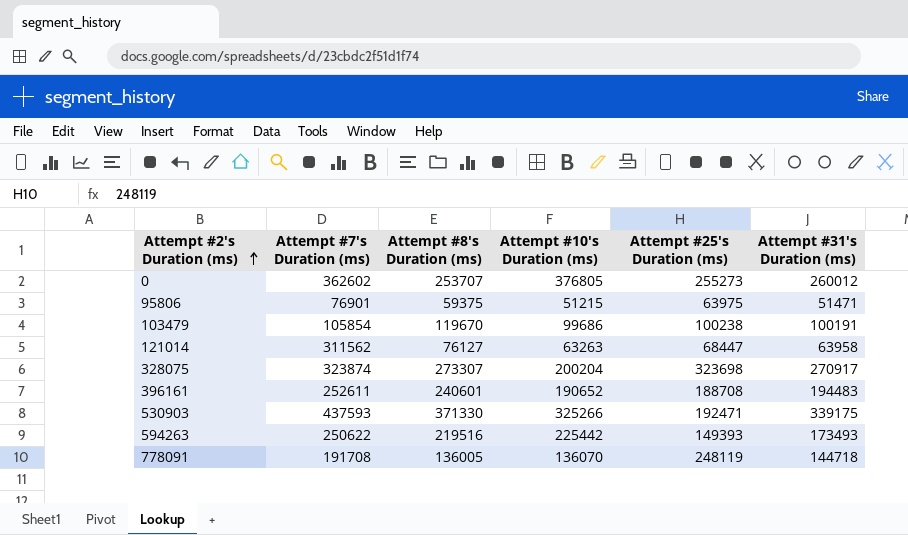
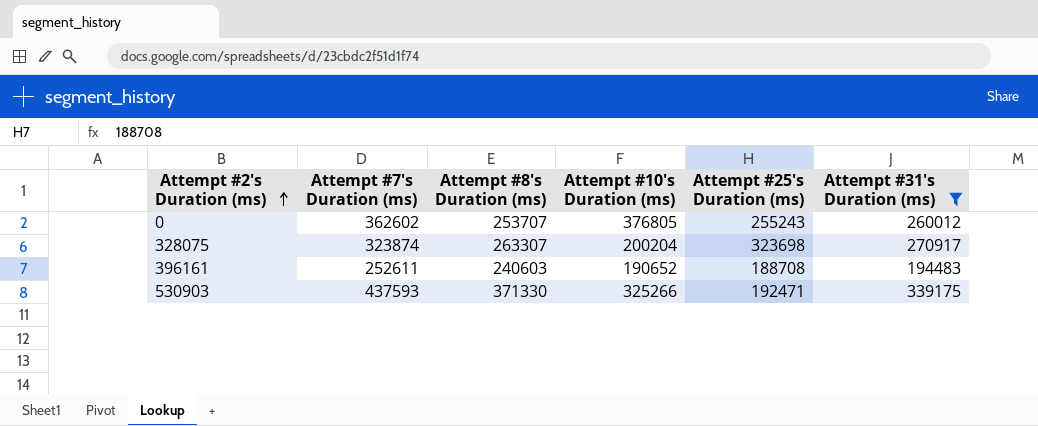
filter: none -> Attempt #31's Duration (ms) >= 194483
0 | Attempt #25's Duration (ms): 255273 -> 255243
328075 | Attempt #8's Duration (ms): 273307 -> 263307
396161 | Attempt #8's Duration (ms): 240601 -> 240603

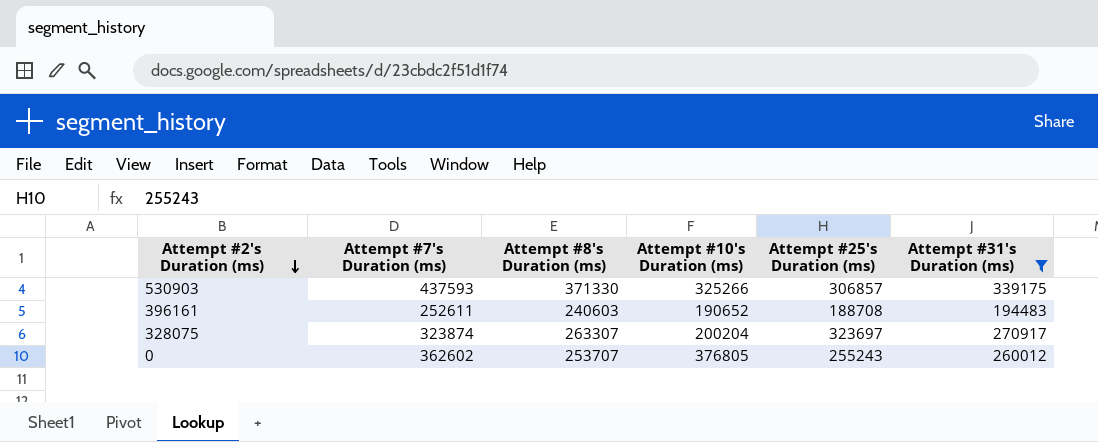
row order: Attempt #2's Duration (ms) ascending -> Attempt #2's Duration (ms) descending
530903 | Attempt #25's Duration (ms): 192471 -> 306857
328075 | Attempt #25's Duration (ms): 323698 -> 323697

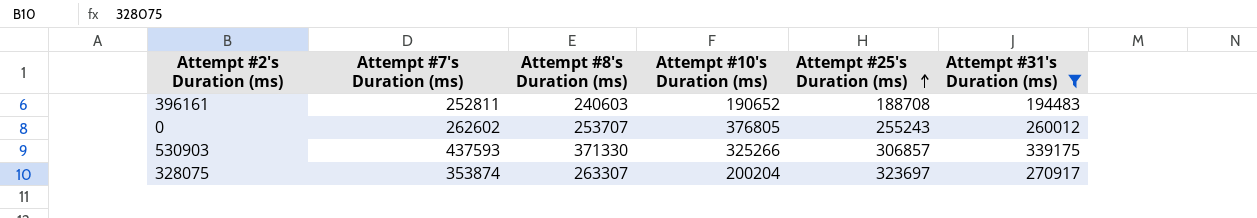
row order: Attempt #2's Duration (ms) descending -> Attempt #25's Duration (ms) ascending
396161 | Attempt #7's Duration (ms): 252611 -> 252811
0 | Attempt #7's Duration (ms): 362602 -> 262602
328075 | Attempt #7's Duration (ms): 323874 -> 353874

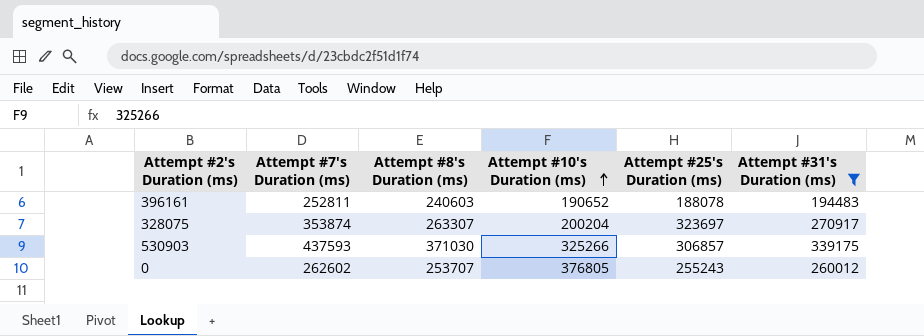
row order: Attempt #25's Duration (ms) ascending -> Attempt #10's Duration (ms) ascending
396161 | Attempt #25's Duration (ms): 188708 -> 188078
530903 | Attempt #8's Duration (ms): 371330 -> 371030

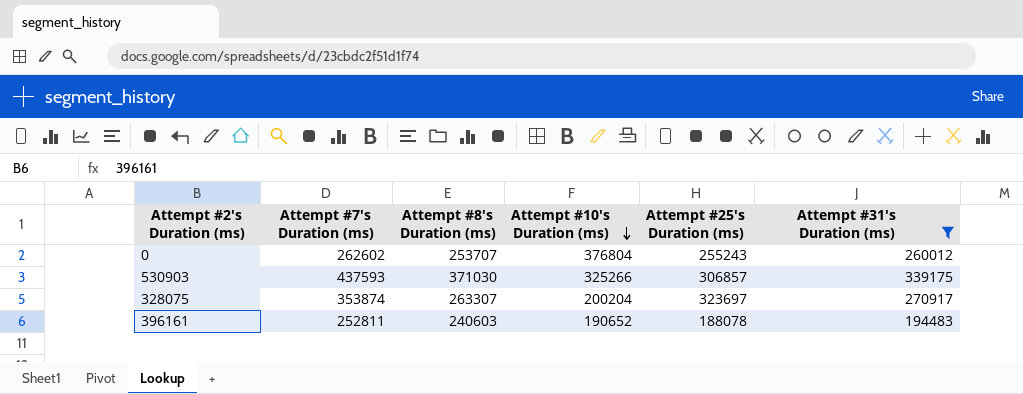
row order: Attempt #10's Duration (ms) ascending -> Attempt #10's Duration (ms) descending
0 | Attempt #10's Duration (ms): 376805 -> 376804

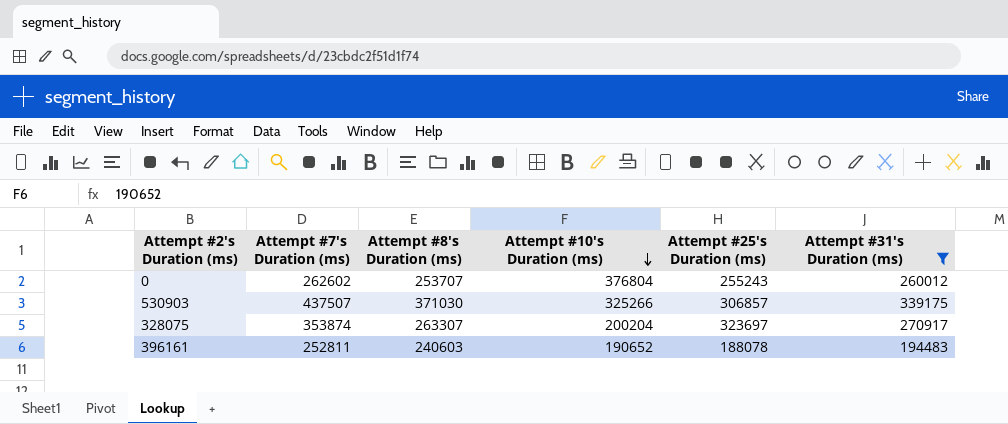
530903 | Attempt #7's Duration (ms): 437593 -> 437507

